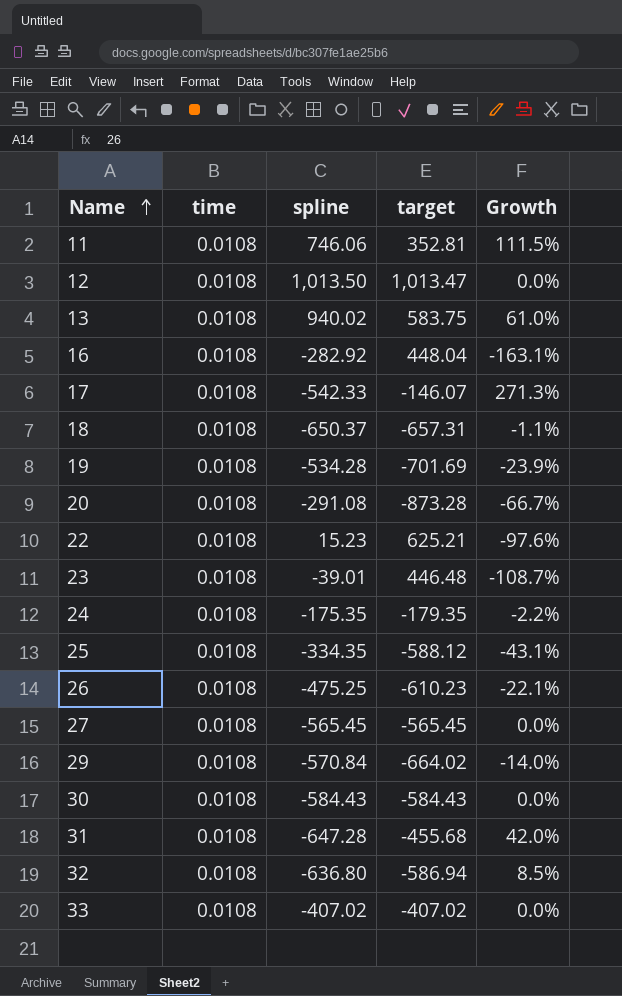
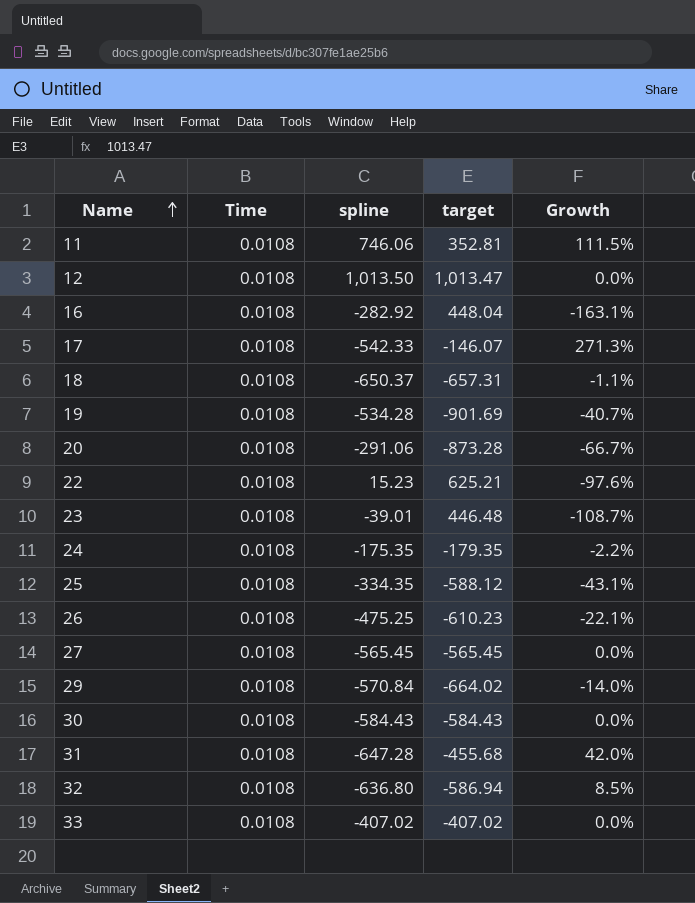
column name: time -> Time
row 13: 0.0108 | 940.02 | 583.75 | 61.0% -> none
19 | target: -701.69 -> -901.69
19 | Growth: -23.9% -> -40.7%
20 | spline: -291.08 -> -291.06

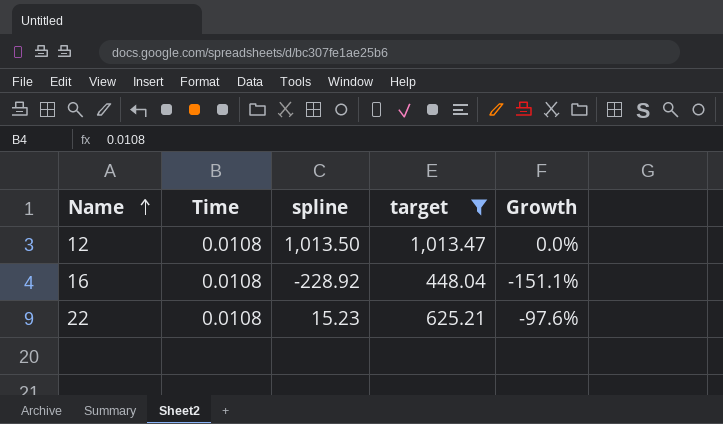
filter: none -> target >= 448.04
16 | spline: -282.92 -> -228.92
16 | Growth: -163.1% -> -151.1%

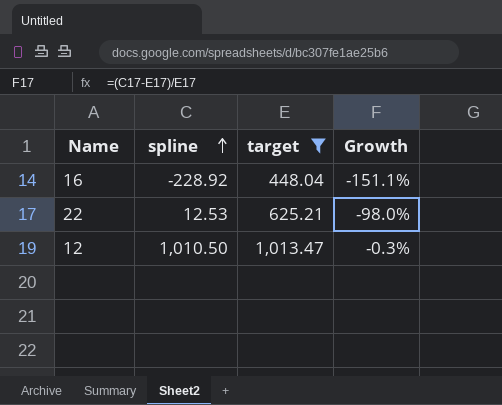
row order: Name ascending -> spline ascending
column Time | position: 2 -> none
22 | spline: 15.23 -> 12.53
22 | Growth: -97.6% -> -98.0%
12 | spline: 1,013.50 -> 1,010.50
12 | Growth: 0.0% -> -0.3%

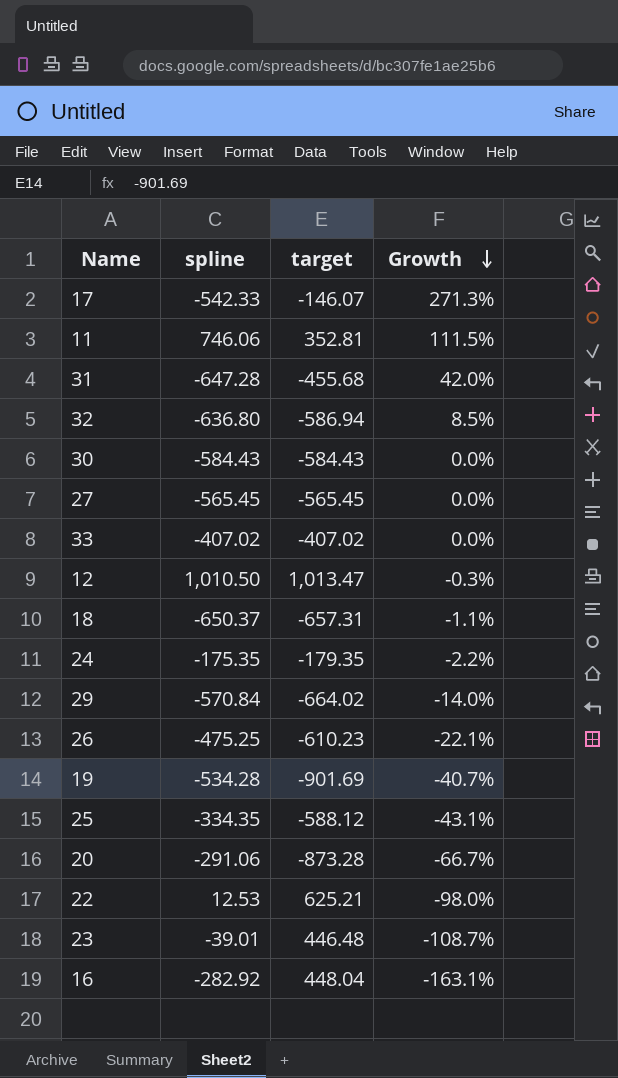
filter: target >= 448.04 -> none
row order: spline ascending -> Growth descending
16 | spline: -228.92 -> -282.92
16 | Growth: -151.1% -> -163.1%

